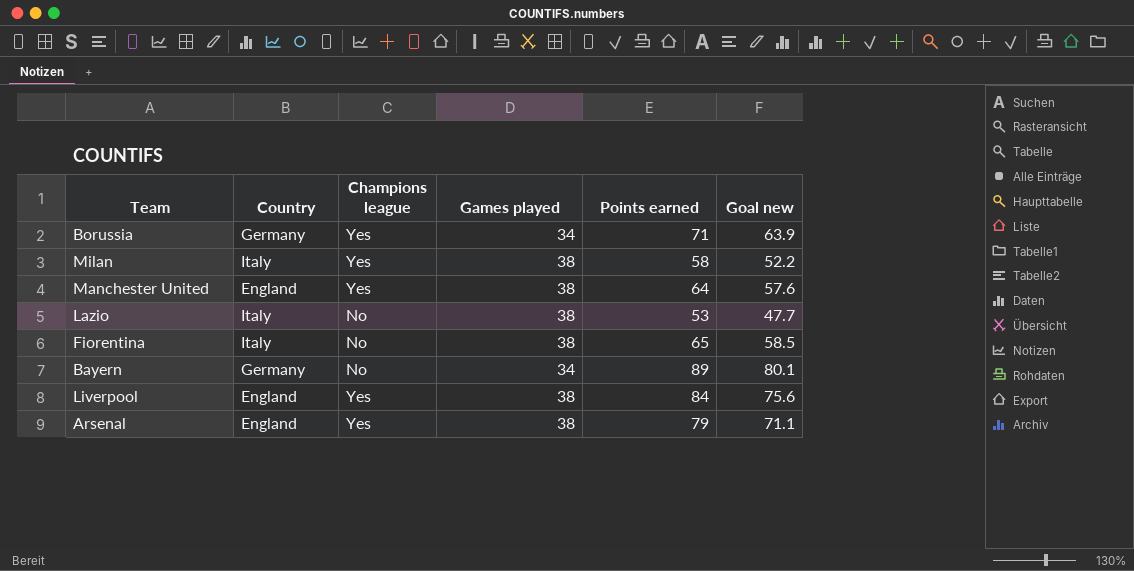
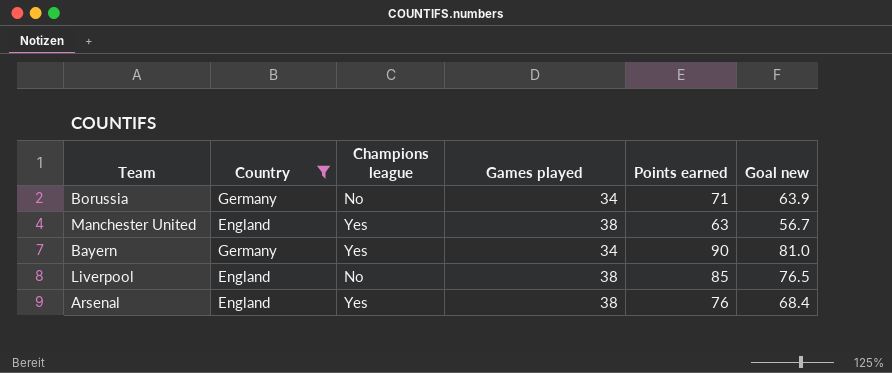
filter: none -> Country != Italy
Borussia | Champions league: Yes -> No
Manchester United | Points earned: 64 -> 63
Manchester United | Goal new: 57.6 -> 56.7
Bayern | Champions league: No -> Yes
Bayern | Points earned: 89 -> 90
Bayern | Goal new: 80.1 -> 81.0
Liverpool | Champions league: Yes -> No
Liverpool | Points earned: 84 -> 85
Liverpool | Goal new: 75.6 -> 76.5
Arsenal | Points earned: 79 -> 76
Arsenal | Goal new: 71.1 -> 68.4

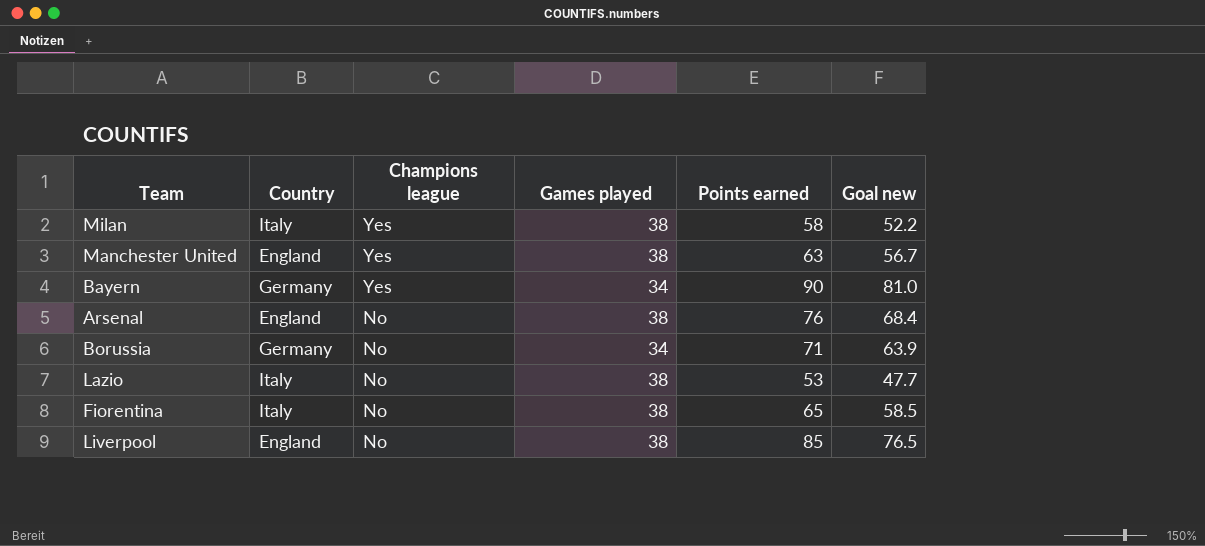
filter: Country != Italy -> none
row order: none -> Champions league descending
Arsenal | Champions league: Yes -> No

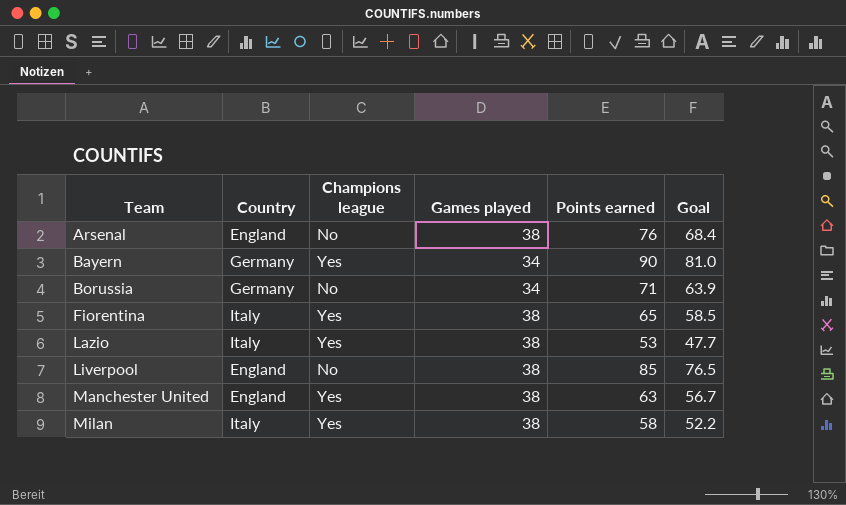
row order: Champions league descending -> Team ascending
column name: Goal new -> Goal
Fiorentina | Champions league: No -> Yes
Lazio | Champions league: No -> Yes

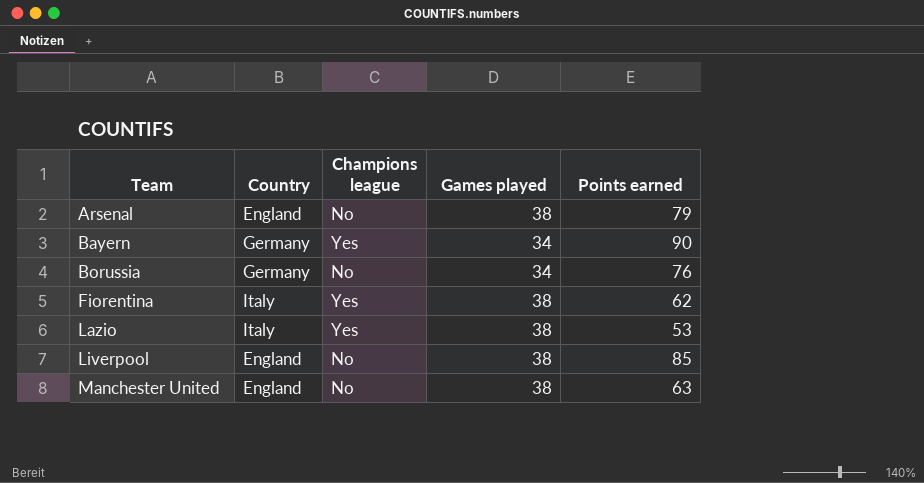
column Goal | formula: [Points earned] * 0.9 -> none
row Milan: Italy | Yes | 38 | 58 | 52.2 -> none
Arsenal | Points earned: 76 -> 79
Borussia | Points earned: 71 -> 76
Fiorentina | Points earned: 65 -> 62
Manchester United | Champions league: Yes -> No

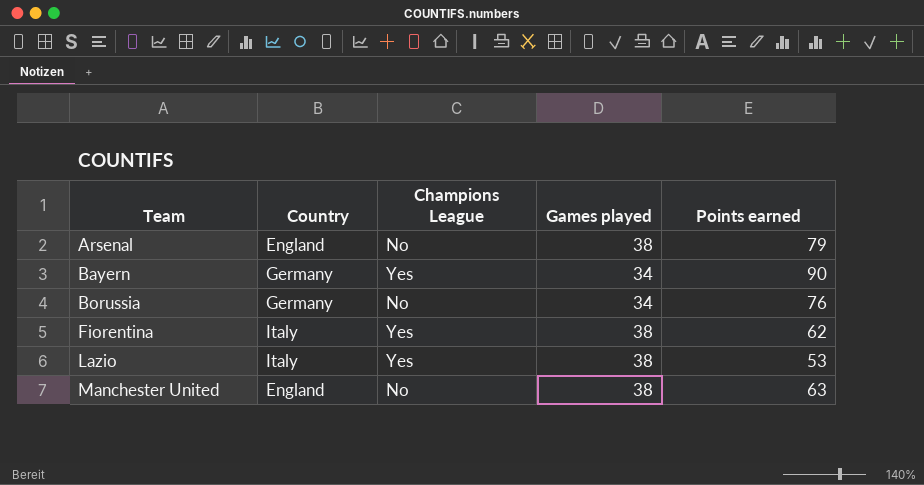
column name: Champions league -> Champions League
row Liverpool: England | No | 38 | 85 -> none

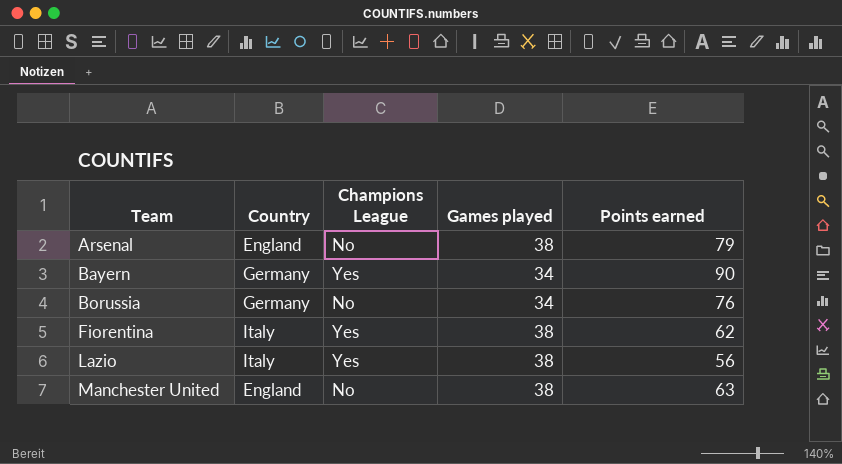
Lazio | Points earned: 53 -> 56

